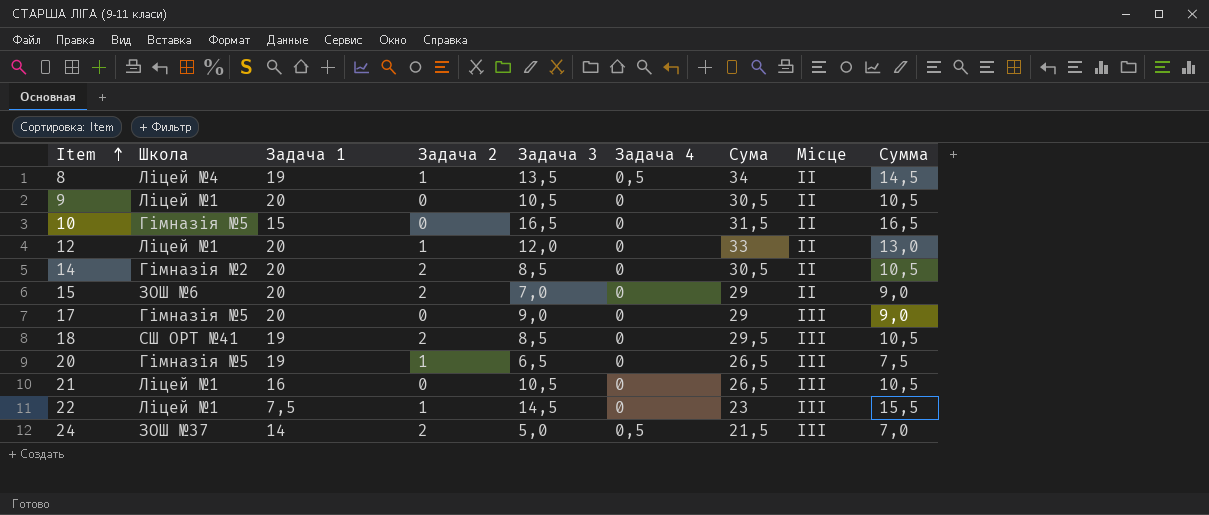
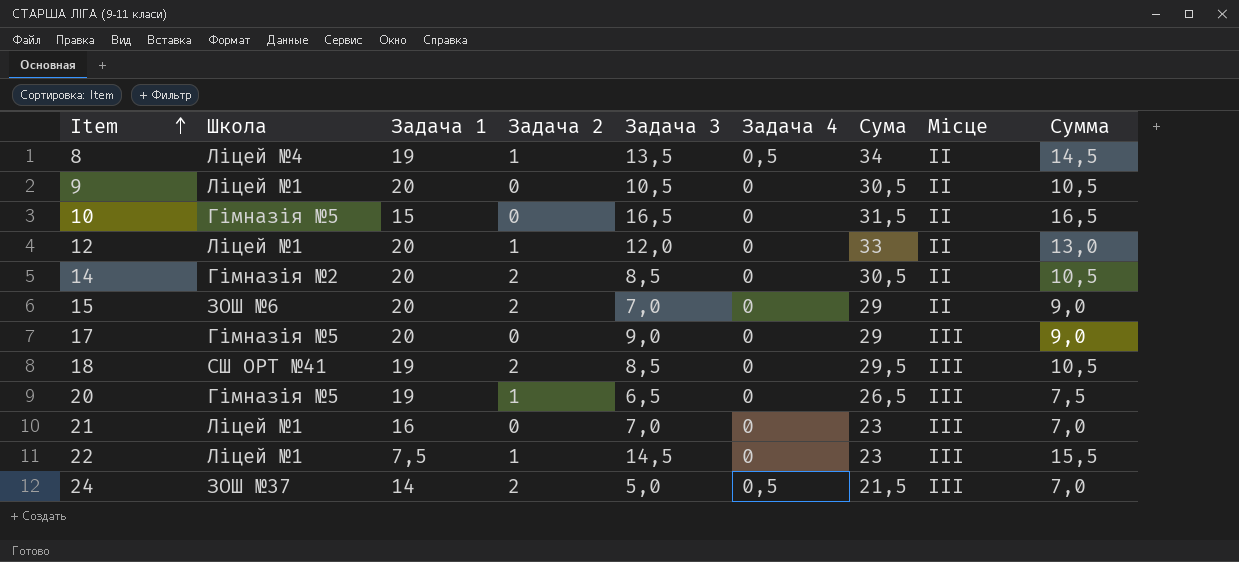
21 | Задача 3: 10,5 -> 7,0
21 | Сума: 26,5 -> 23
21 | Сумма: 10,5 -> 7,0

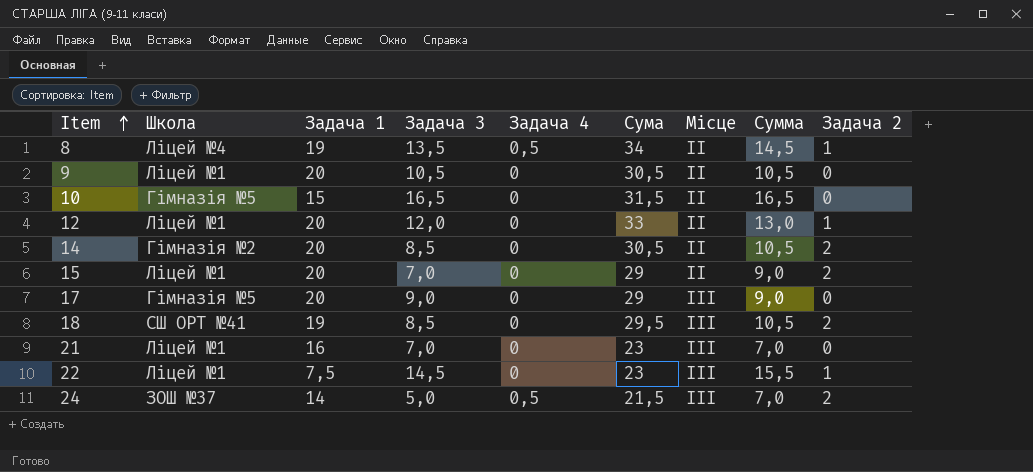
column Задача 2 | position: 4 -> 9
row 20: Гімназія №5 | 19 | 1 | 6,5 | 0 | 26,5 | III | 7,5 -> none
15 | Школа: ЗОШ №6 -> Ліцей №1

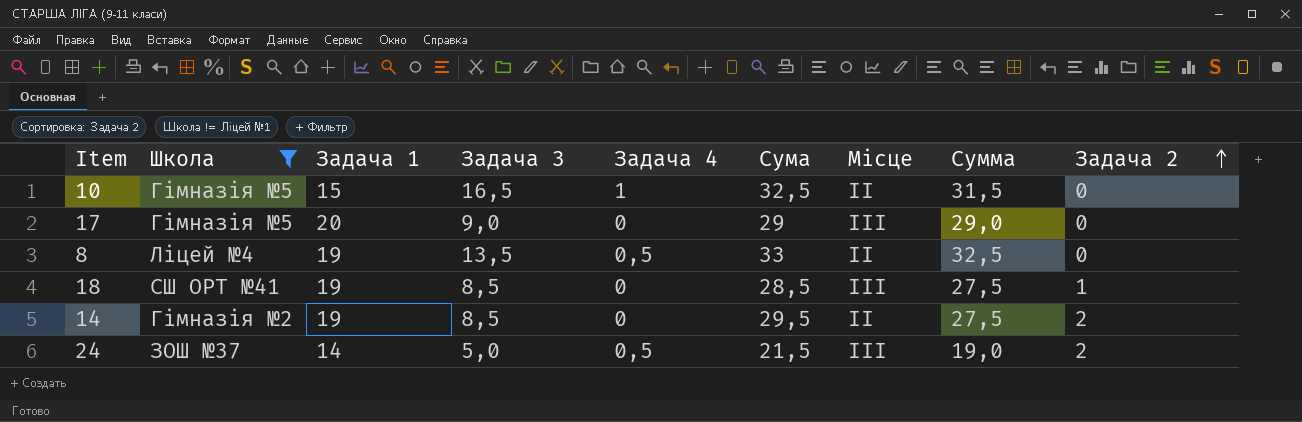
filter: none -> Школа != Ліцей №1
row order: Item ascending -> Задача 2 ascending
column Сумма | formula: [Задача 3] + [Задача 2] -> [Задача 1] + [Задача 3]
10 | Задача 4: 0 -> 1
10 | Сума: 31,5 -> 32,5
8 | Сума: 34 -> 33
8 | Задача 2: 1 -> 0
18 | Сума: 29,5 -> 28,5
18 | Задача 2: 2 -> 1
14 | Задача 1: 20 -> 19
14 | Сума: 30,5 -> 29,5

